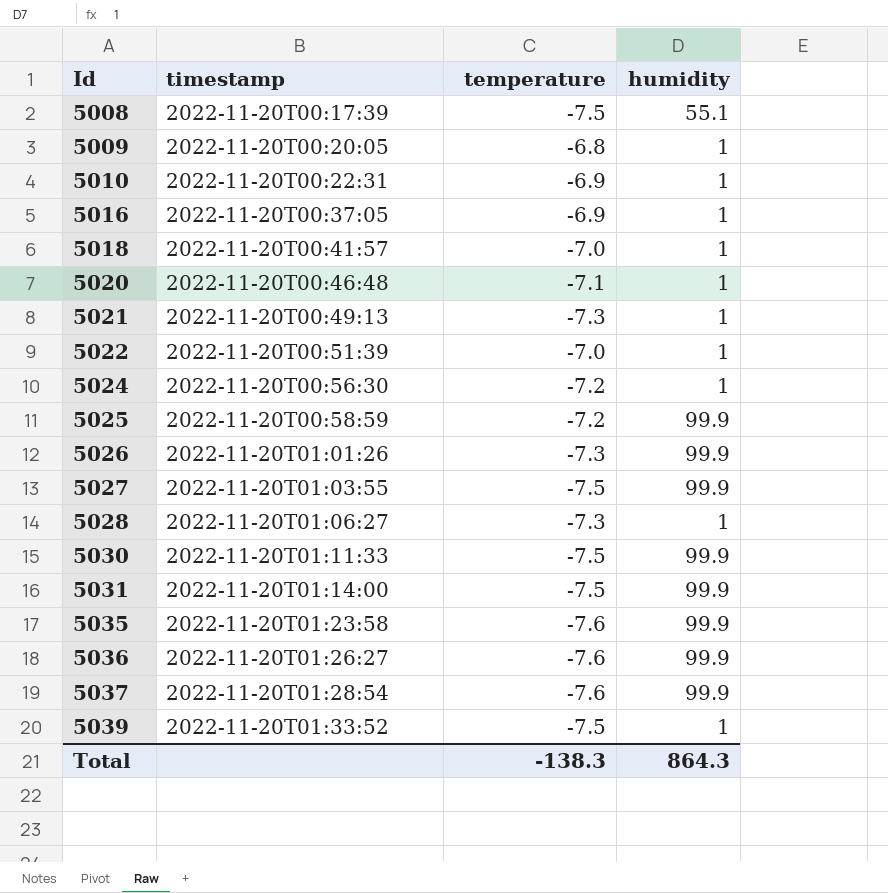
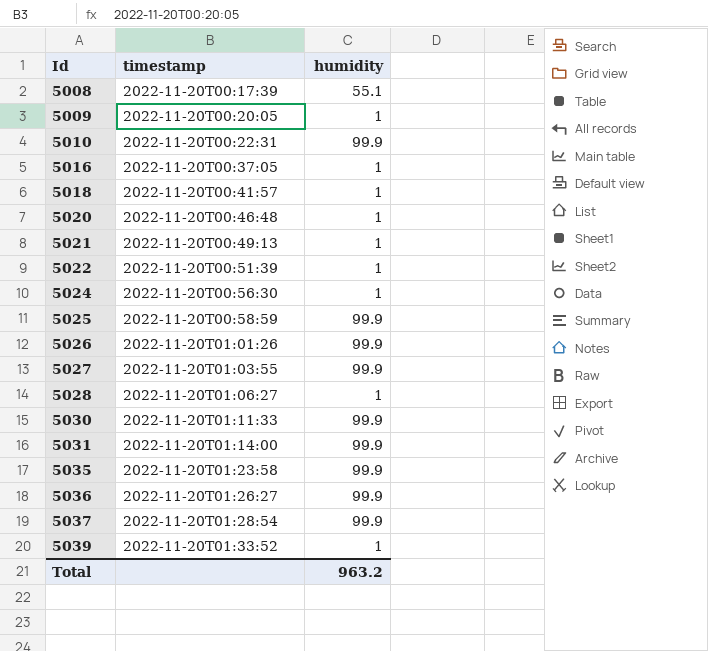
column temperature | position: 3 -> none
5010 | humidity: 1 -> 99.9
Total | humidity: 864.3 -> 963.2

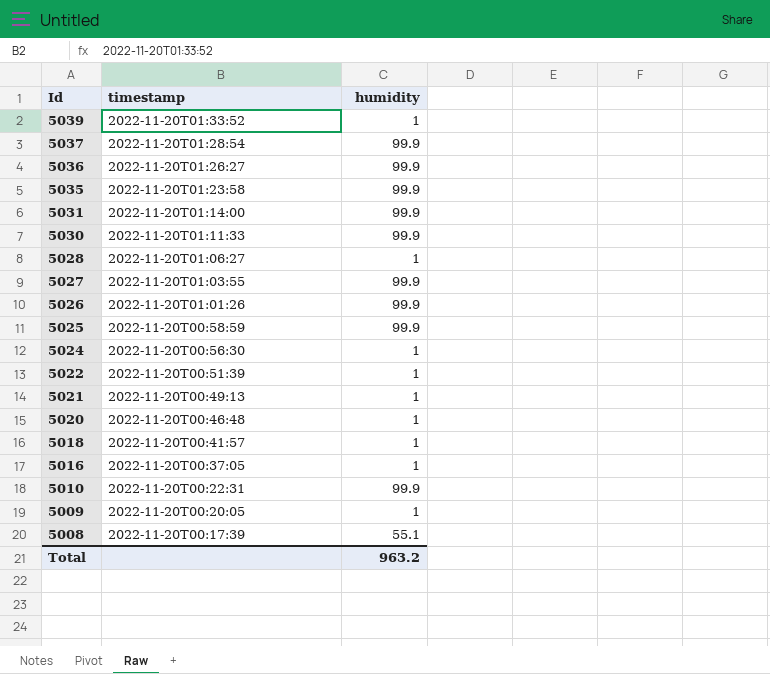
row order: Id ascending -> Id descending

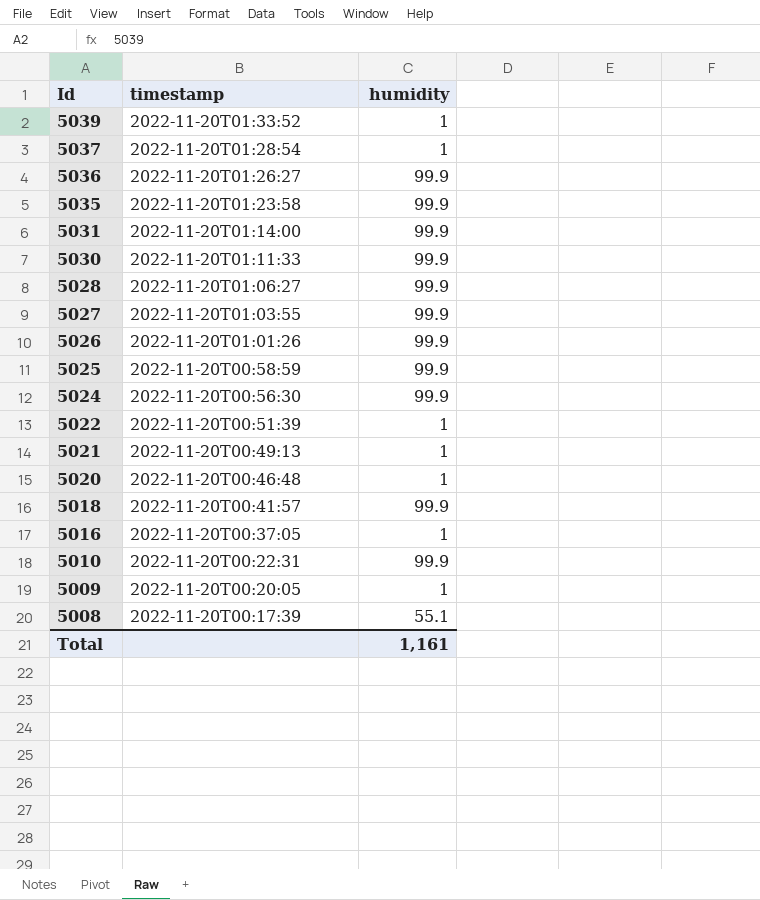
5037 | humidity: 99.9 -> 1
5028 | humidity: 1 -> 99.9
5024 | humidity: 1 -> 99.9
5018 | humidity: 1 -> 99.9
Total | humidity: 963.2 -> 1,161

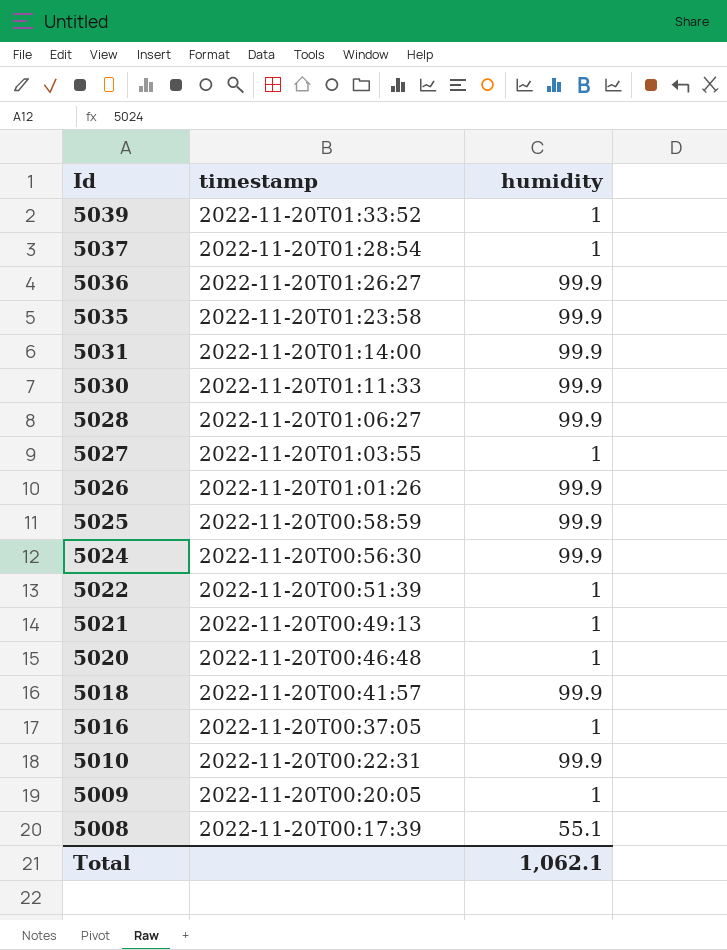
5027 | humidity: 99.9 -> 1
Total | humidity: 1,161 -> 1,062.1

